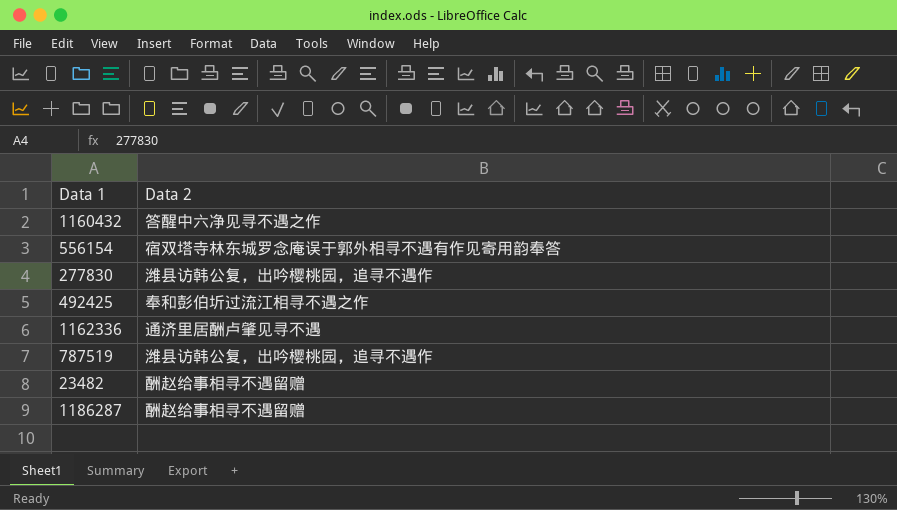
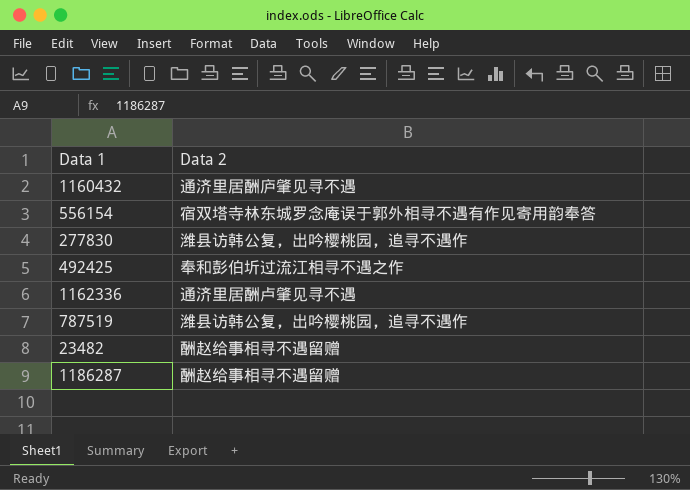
1160432 | Data 2: 答醒中六净见寻不遇之作 -> 通济里居酬庐肇见寻不遇

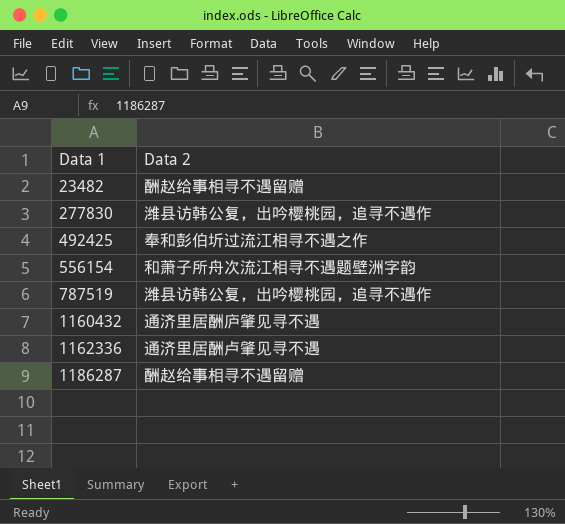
row order: none -> Data 1 ascending
556154 | Data 2: 宿双塔寺林东城罗念庵误于郭外相寻不遇有作见寄用韵奉答 -> 和萧子所舟次流江相寻不遇题壁洲字韵

